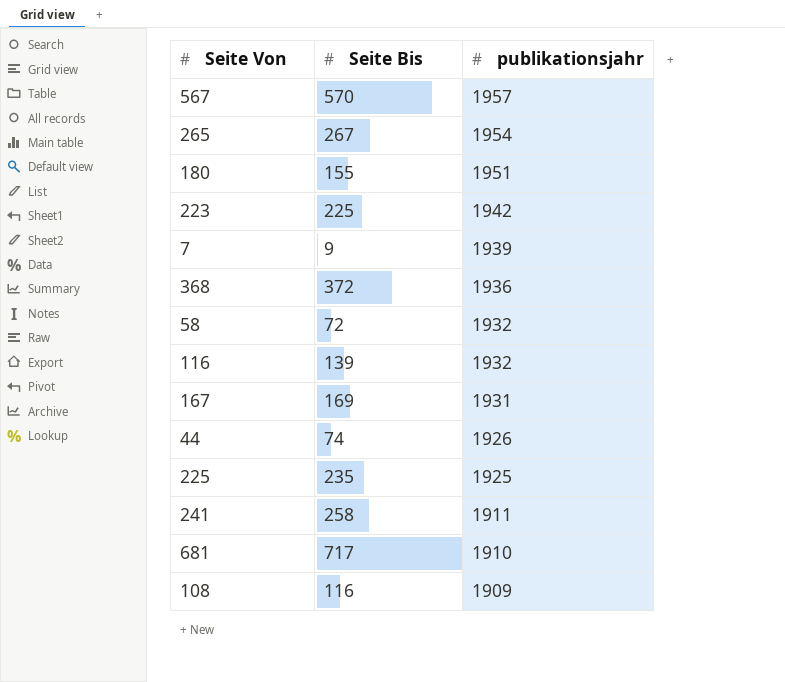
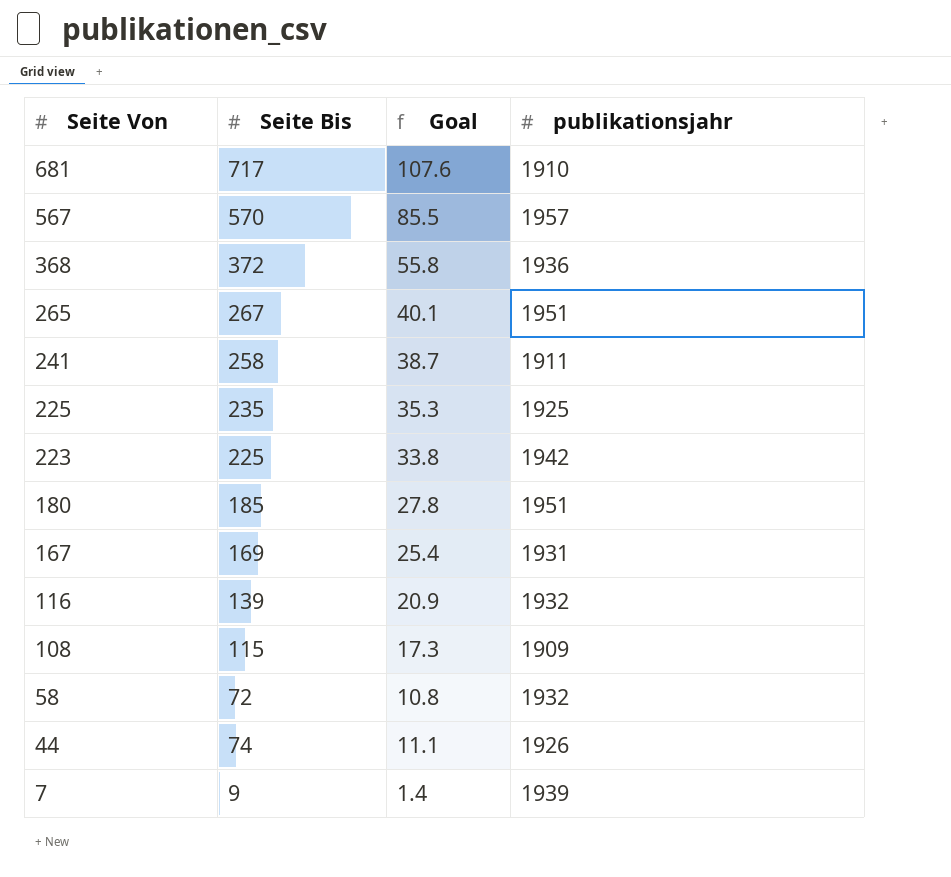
row order: publikationsjahr descending -> Seite Von descending
column Goal | formula: none -> [Seite Bis] * 0.15
265 | publikationsjahr: 1954 -> 1951
180 | Seite Bis: 155 -> 185
108 | Seite Bis: 116 -> 115

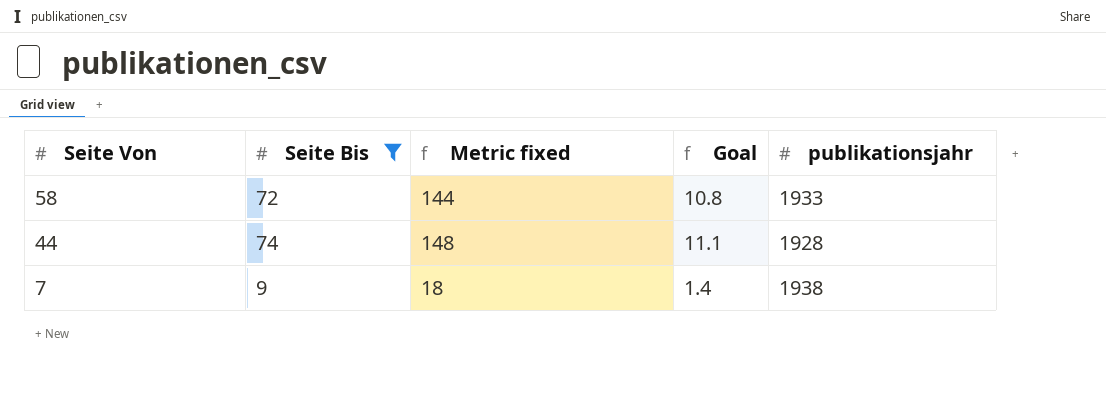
filter: none -> Seite Bis <= 74
column Metric fixed | formula: none -> [Seite Bis] * 2
58 | publikationsjahr: 1932 -> 1933
44 | publikationsjahr: 1926 -> 1928
7 | publikationsjahr: 1939 -> 1938

